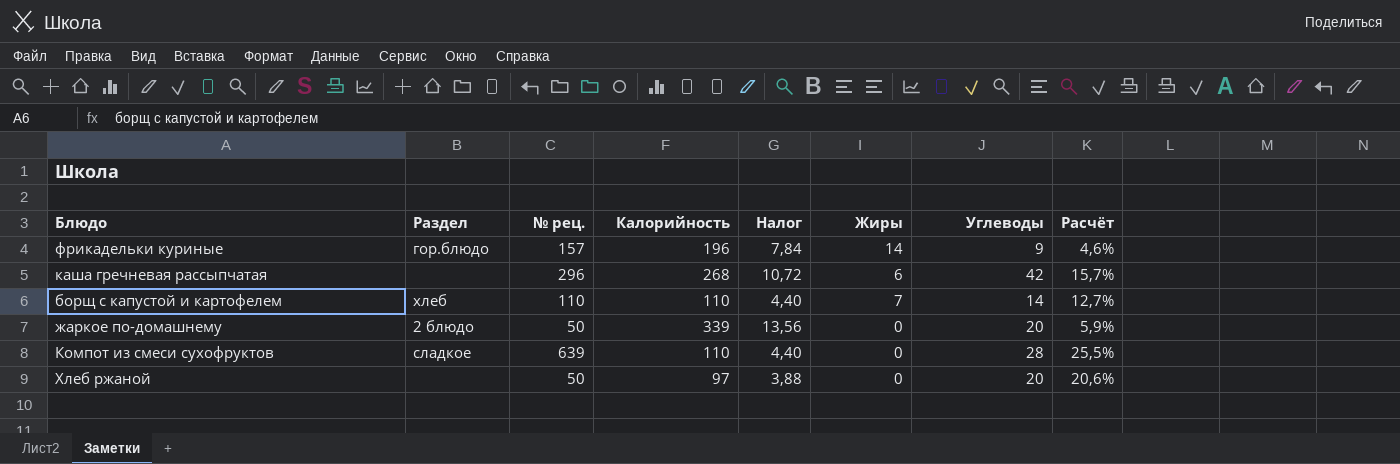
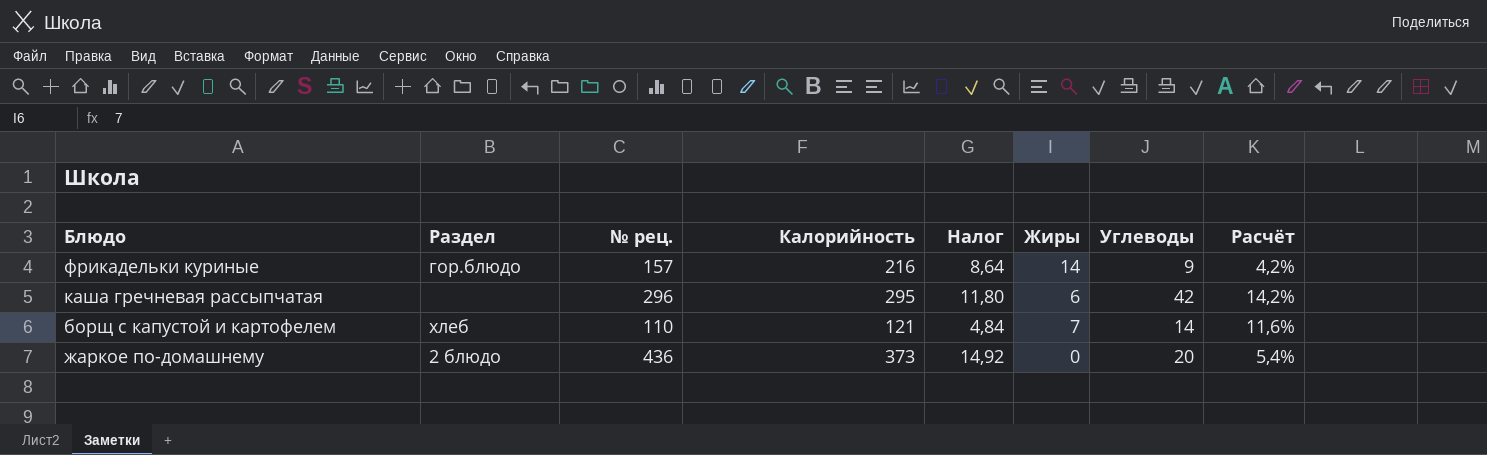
row Компот из смеси сухофруктов: сладкое | 639 | 110 | 4,40 | 0 | 28 | 25,5% -> none
row Хлеб ржаной: none | 50 | 97 | 3,88 | 0 | 20 | 20,6% -> none
фрикадельки куриные | Калорийность: 196 -> 216
фрикадельки куриные | Налог: 7,84 -> 8,64
фрикадельки куриные | Расчёт: 4,6% -> 4,2%
каша гречневая рассыпчатая | Калорийность: 268 -> 295
каша гречневая рассыпчатая | Налог: 10,72 -> 11,80
каша гречневая рассыпчатая | Расчёт: 15,7% -> 14,2%
борщ с капустой и картофелем | Калорийность: 110 -> 121
борщ с капустой и картофелем | Налог: 4,40 -> 4,84
борщ с капустой и картофелем | Расчёт: 12,7% -> 11,6%
жаркое по-домашнему | № рец.: 50 -> 436
жаркое по-домашнему | Калорийность: 339 -> 373
жаркое по-домашнему | Налог: 13,56 -> 14,92
жаркое по-домашнему | Расчёт: 5,9% -> 5,4%

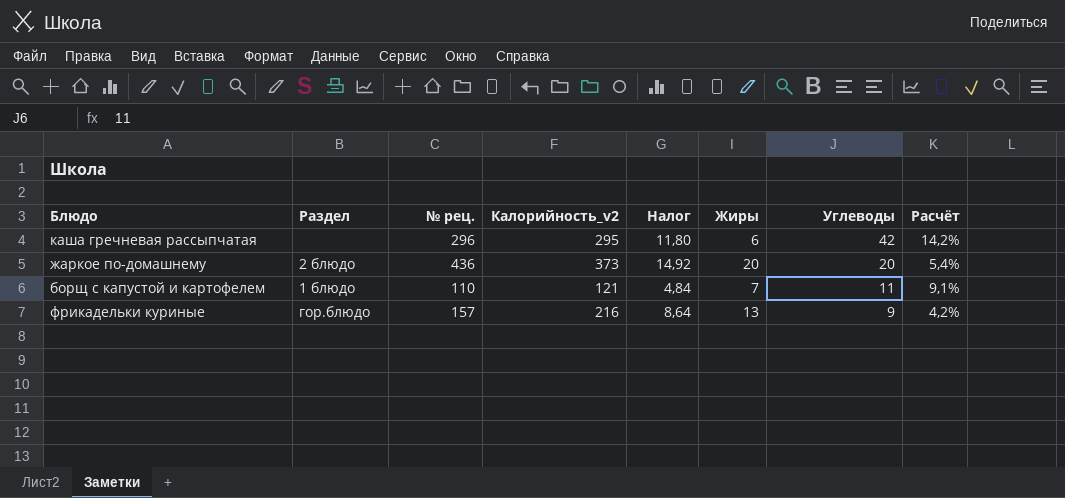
row order: none -> Углеводы descending
column name: Калорийность -> Калорийность_v2
жаркое по-домашнему | Жиры: 0 -> 20
борщ с капустой и картофелем | Раздел: хлеб -> 1 блюдо
борщ с капустой и картофелем | Углеводы: 14 -> 11
борщ с капустой и картофелем | Расчёт: 11,6% -> 9,1%
фрикадельки куриные | Жиры: 14 -> 13

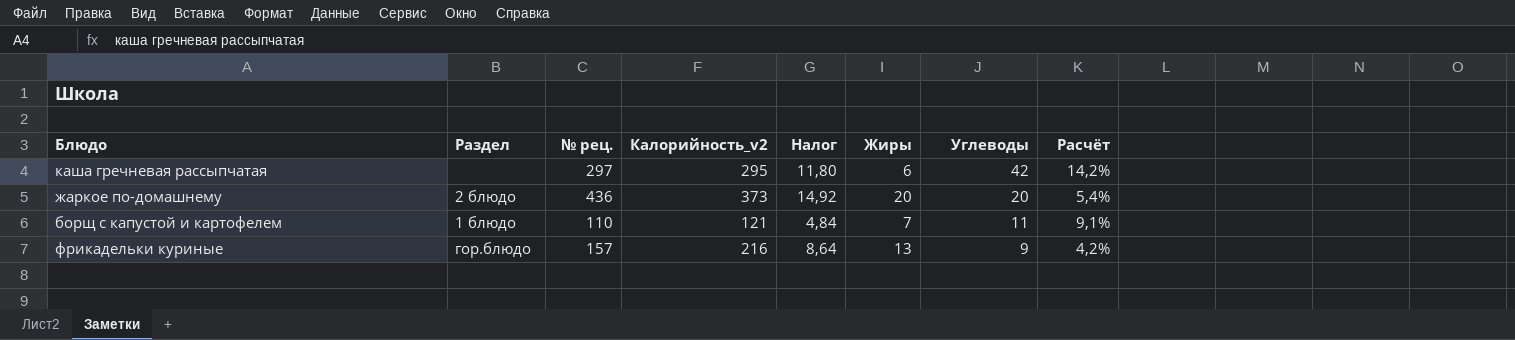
каша гречневая рассыпчатая | № рец.: 296 -> 297

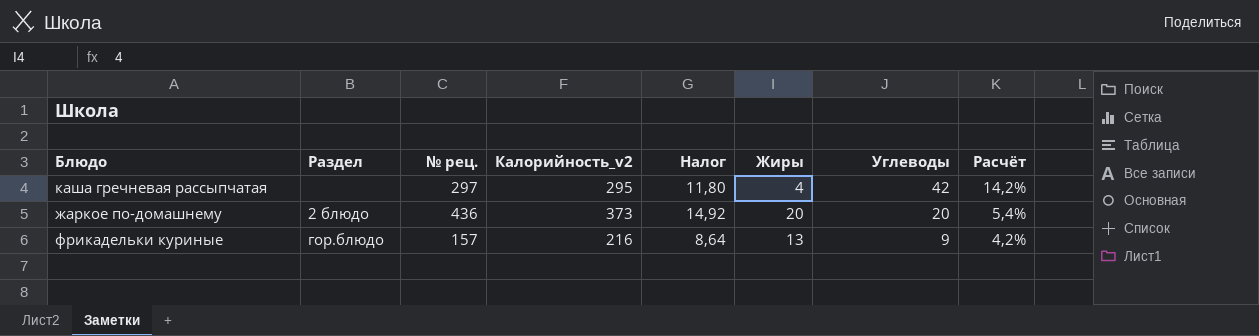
row борщ с капустой и картофелем: 1 блюдо | 110 | 121 | 4,84 | 7 | 11 | 9,1% -> none
каша гречневая рассыпчатая | Жиры: 6 -> 4

